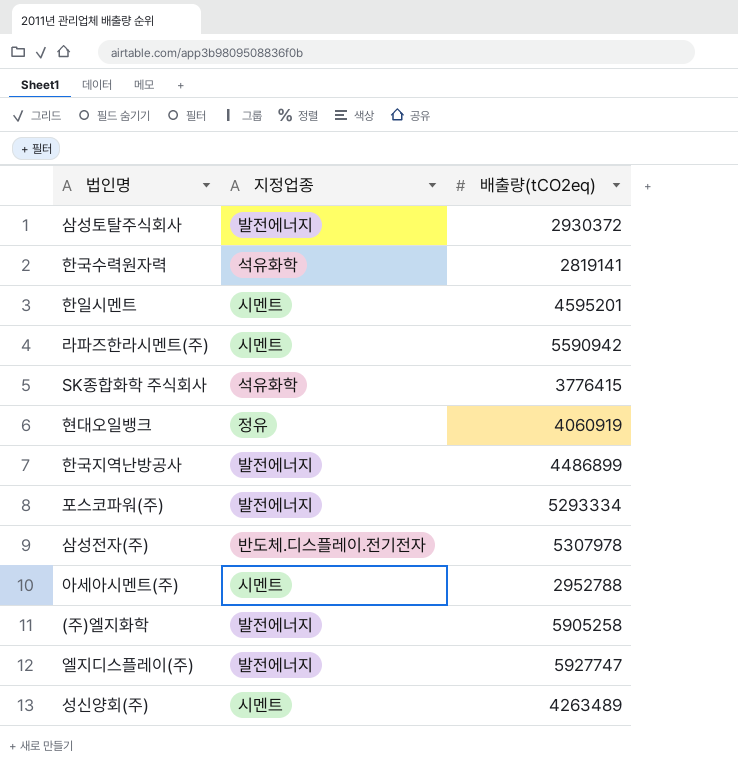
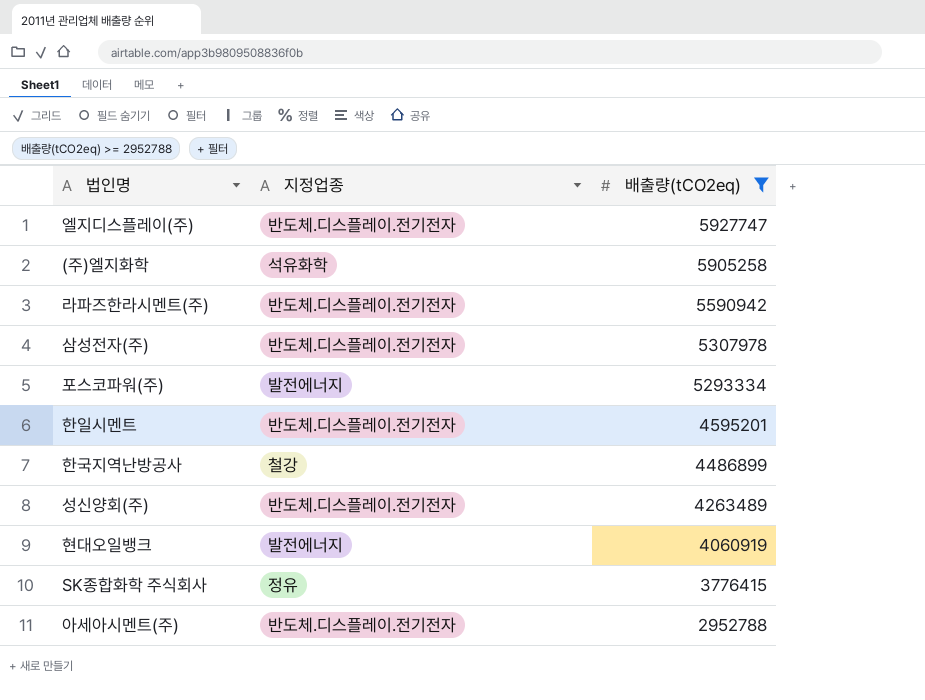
filter: none -> 배출량(tCO2eq) >= 2952788
row order: none -> 배출량(tCO2eq) descending
엘지디스플레이(주) | 지정업종: 발전에너지 -> 반도체.디스플레이.전기전자
(주)엘지화학 | 지정업종: 발전에너지 -> 석유화학
라파즈한라시멘트(주) | 지정업종: 시멘트 -> 반도체.디스플레이.전기전자
한일시멘트 | 지정업종: 시멘트 -> 반도체.디스플레이.전기전자
한국지역난방공사 | 지정업종: 발전에너지 -> 철강
성신양회(주) | 지정업종: 시멘트 -> 반도체.디스플레이.전기전자
현대오일뱅크 | 지정업종: 정유 -> 발전에너지
SK종합화학 주식회사 | 지정업종: 석유화학 -> 정유
아세아시멘트(주) | 지정업종: 시멘트 -> 반도체.디스플레이.전기전자

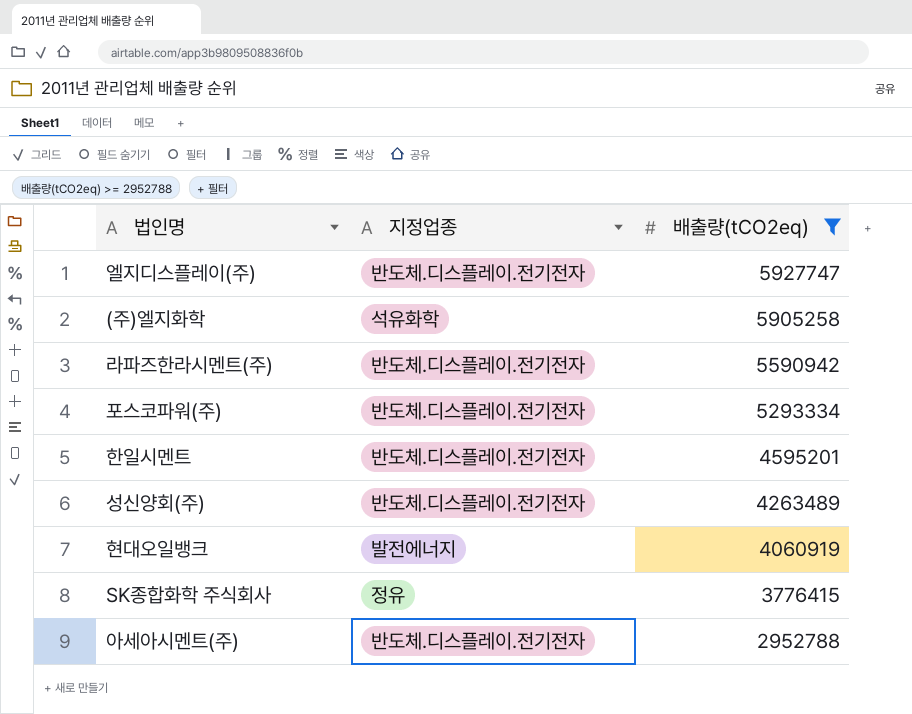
row 삼성전자(주): 반도체.디스플레이.전기전자 | 5307978 -> none
row 한국지역난방공사: 철강 | 4486899 -> none
포스코파워(주) | 지정업종: 발전에너지 -> 반도체.디스플레이.전기전자

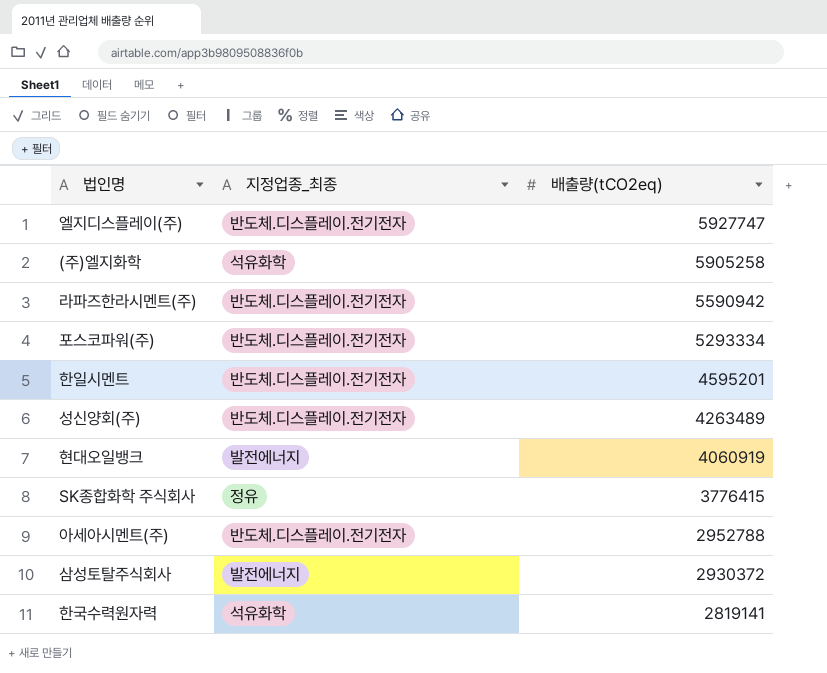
filter: 배출량(tCO2eq) >= 2952788 -> none
column name: 지정업종 -> 지정업종_최종

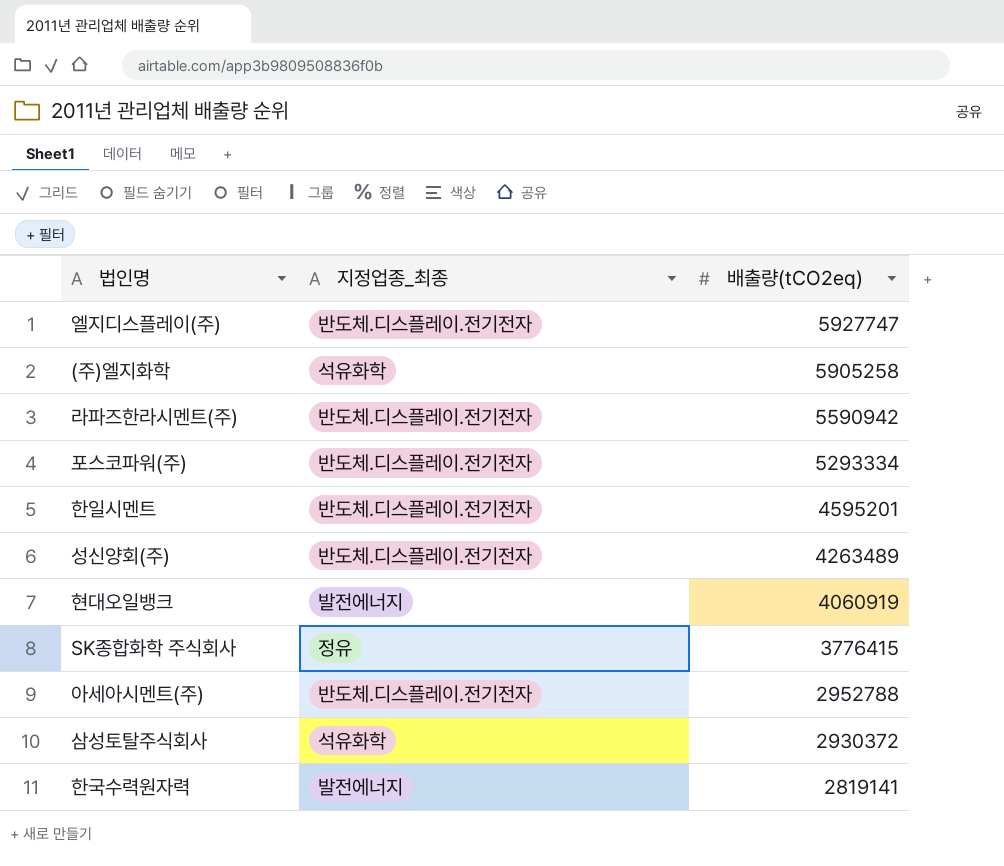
삼성토탈주식회사 | 지정업종_최종: 발전에너지 -> 석유화학
한국수력원자력 | 지정업종_최종: 석유화학 -> 발전에너지

